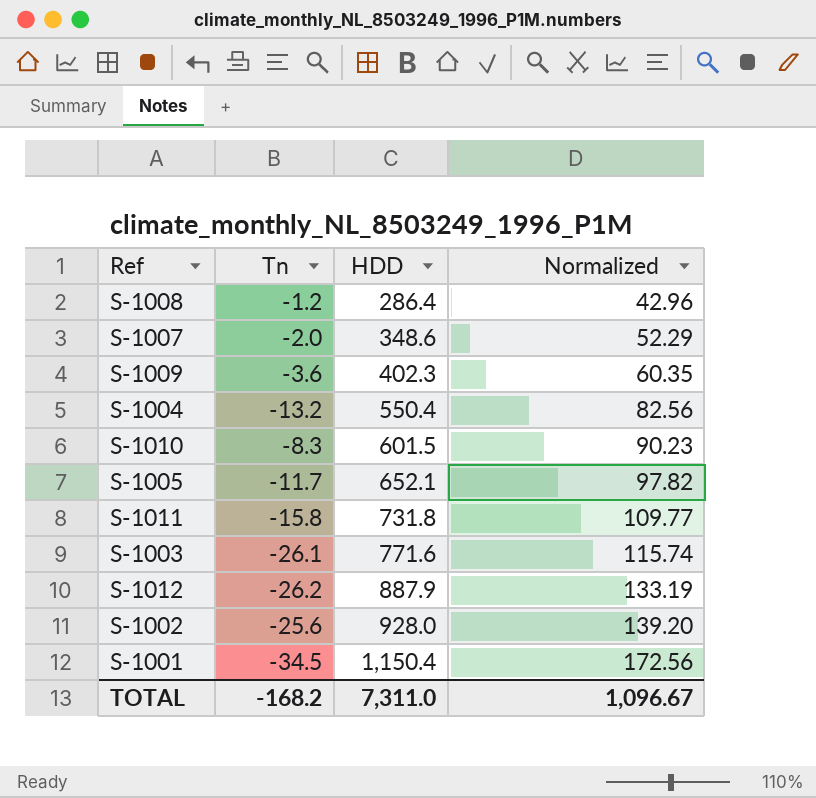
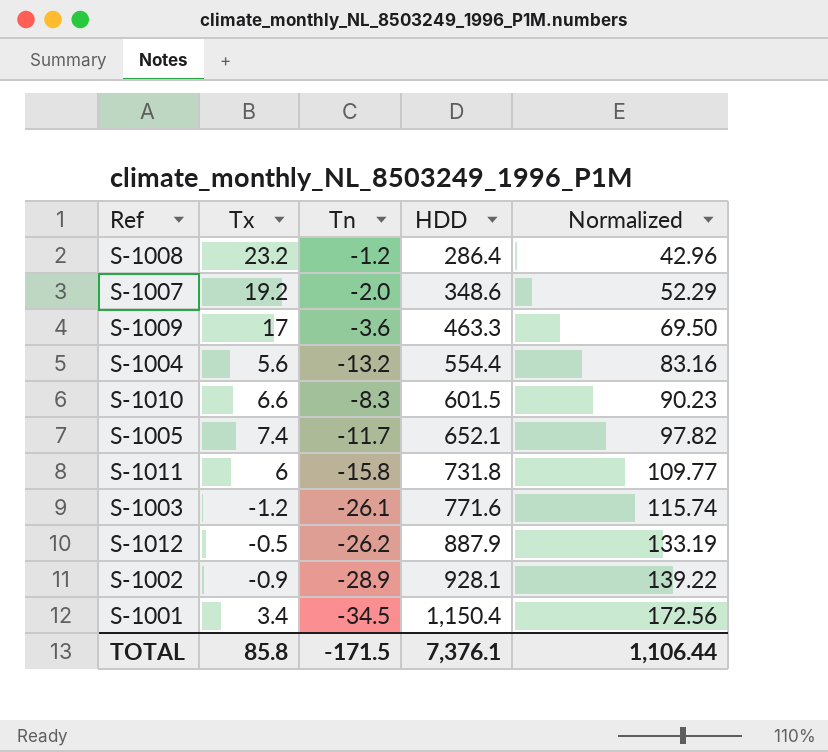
column Tx | position: none -> 2
S-1009 | HDD: 402.3 -> 463.3
S-1009 | Normalized: 60.35 -> 69.50
S-1004 | HDD: 550.4 -> 554.4
S-1004 | Normalized: 82.56 -> 83.16
S-1002 | Tn: -25.6 -> -28.9
S-1002 | HDD: 928.0 -> 928.1
S-1002 | Normalized: 139.20 -> 139.22
TOTAL | Tn: -168.2 -> -171.5
TOTAL | HDD: 7,311.0 -> 7,376.1
TOTAL | Normalized: 1,096.67 -> 1,106.44

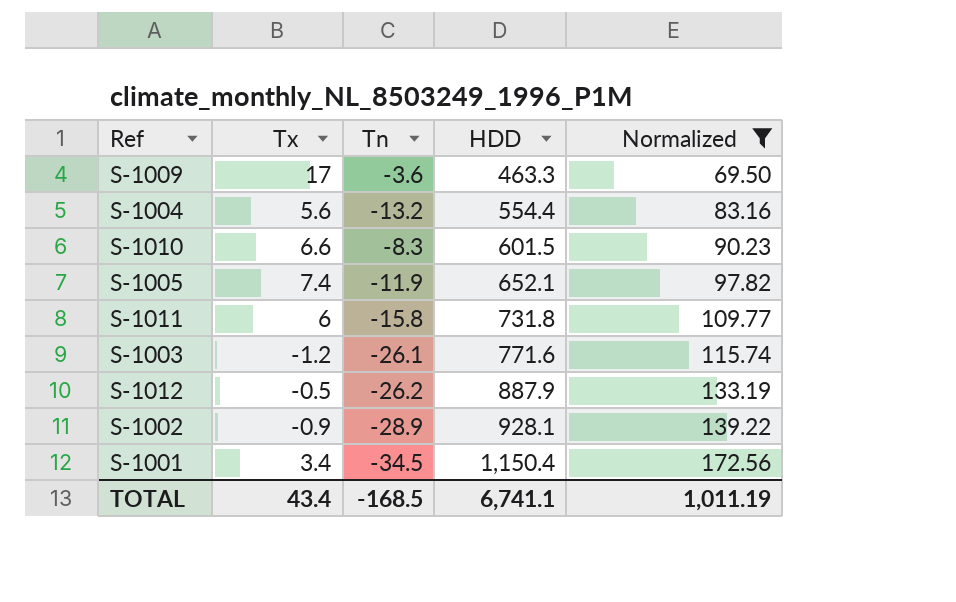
filter: none -> Normalized >= 69.50
S-1005 | Tn: -11.7 -> -11.9
TOTAL | Tx: 85.8 -> 43.4
TOTAL | Tn: -171.5 -> -168.5
TOTAL | HDD: 7,376.1 -> 6,741.1
TOTAL | Normalized: 1,106.44 -> 1,011.19

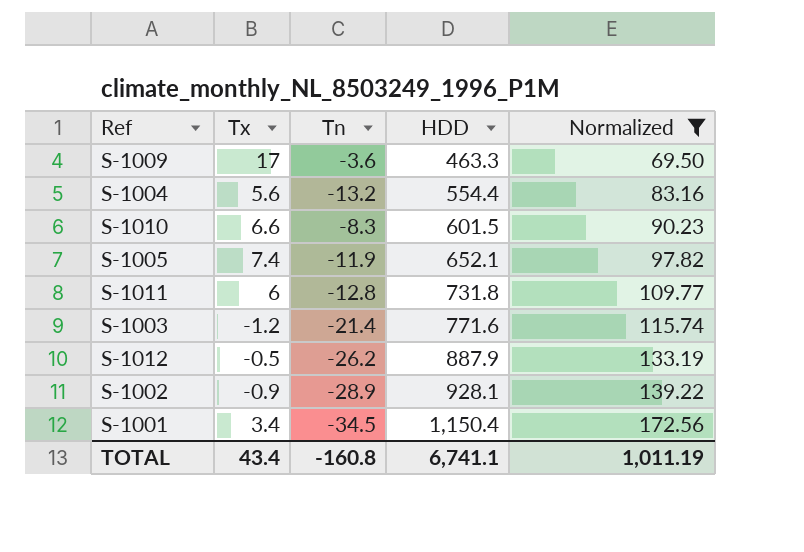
S-1011 | Tn: -15.8 -> -12.8
S-1003 | Tn: -26.1 -> -21.4
TOTAL | Tn: -168.5 -> -160.8

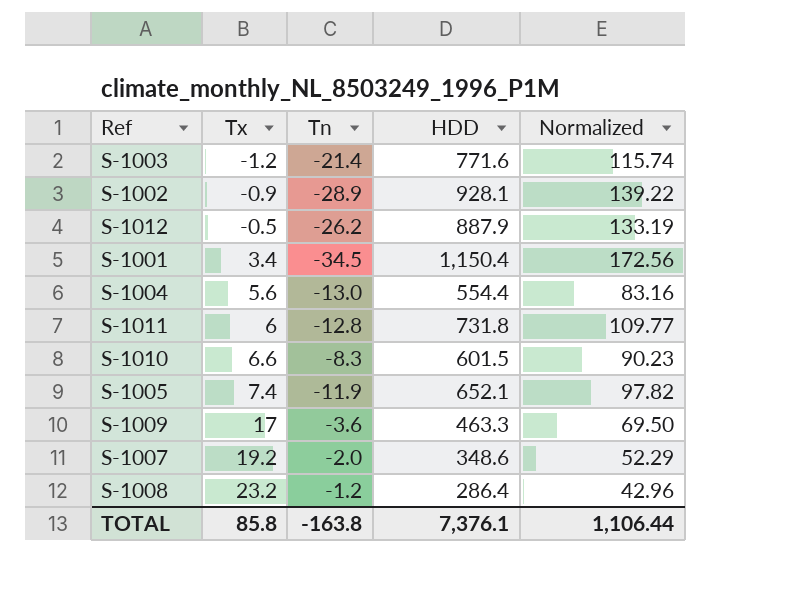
filter: Normalized >= 69.50 -> none
row order: HDD ascending -> Tx ascending
S-1004 | Tn: -13.2 -> -13.0
TOTAL | Tx: 43.4 -> 85.8
TOTAL | Tn: -160.8 -> -163.8
TOTAL | HDD: 6,741.1 -> 7,376.1
TOTAL | Normalized: 1,011.19 -> 1,106.44

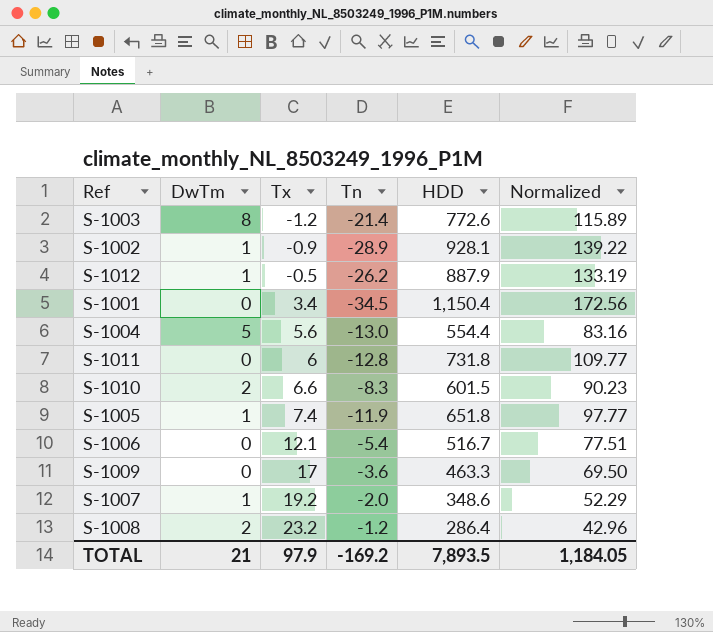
column DwTm | position: none -> 2
S-1003 | HDD: 771.6 -> 772.6
S-1003 | Normalized: 115.74 -> 115.89
S-1005 | HDD: 652.1 -> 651.8
S-1005 | Normalized: 97.82 -> 97.77
row S-1006: none -> 0 | 12.1 | -5.4 | 516.7 | 77.51
TOTAL | Tx: 85.8 -> 97.9
TOTAL | Tn: -163.8 -> -169.2
TOTAL | HDD: 7,376.1 -> 7,893.5
TOTAL | Normalized: 1,106.44 -> 1,184.05

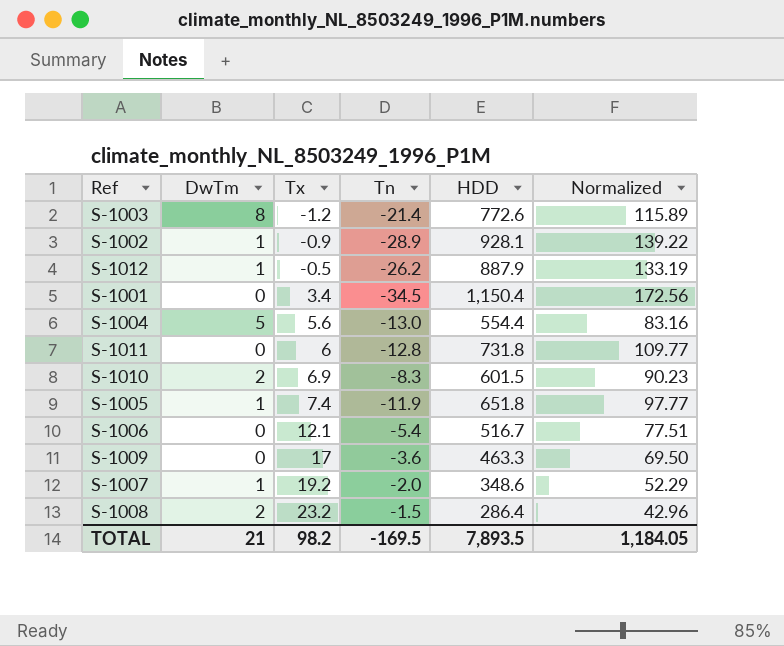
S-1010 | Tx: 6.6 -> 6.9
S-1008 | Tn: -1.2 -> -1.5
TOTAL | Tx: 97.9 -> 98.2
TOTAL | Tn: -169.2 -> -169.5

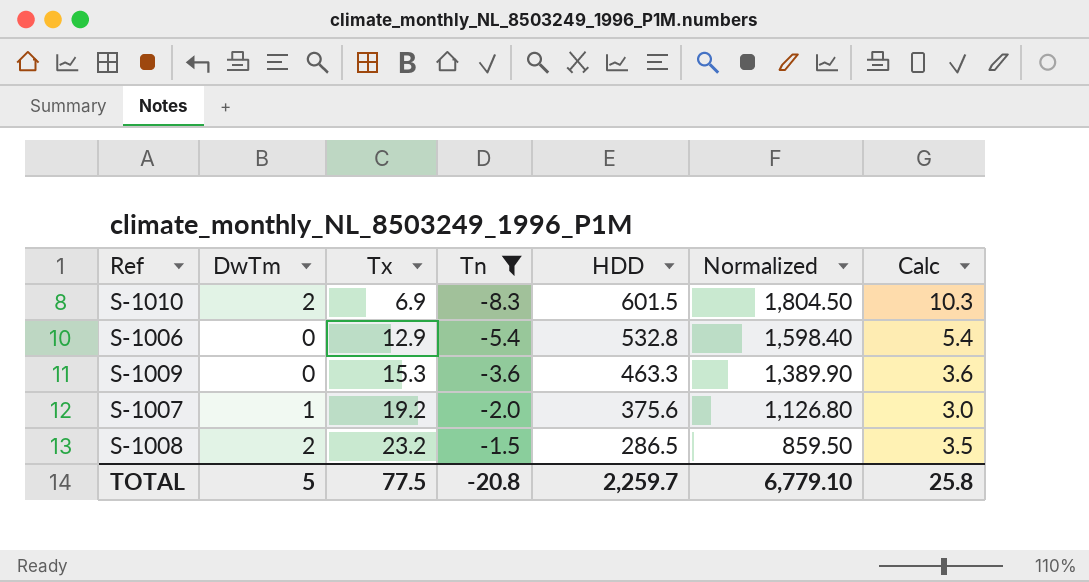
filter: none -> Tn >= -8.3
column Normalized | formula: [HDD] * 0.15 -> [HDD] * 3
column Calc | formula: none -> [DwTm] - [Tn]
S-1006 | Tx: 12.1 -> 12.9
S-1006 | HDD: 516.7 -> 532.8
S-1009 | Tx: 17 -> 15.3
S-1007 | HDD: 348.6 -> 375.6
S-1008 | HDD: 286.4 -> 286.5
TOTAL | DwTm: 21 -> 5
TOTAL | Tx: 98.2 -> 77.5
TOTAL | Tn: -169.5 -> -20.8
TOTAL | HDD: 7,893.5 -> 2,259.7
TOTAL | Normalized: 1,184.05 -> 6,779.10

